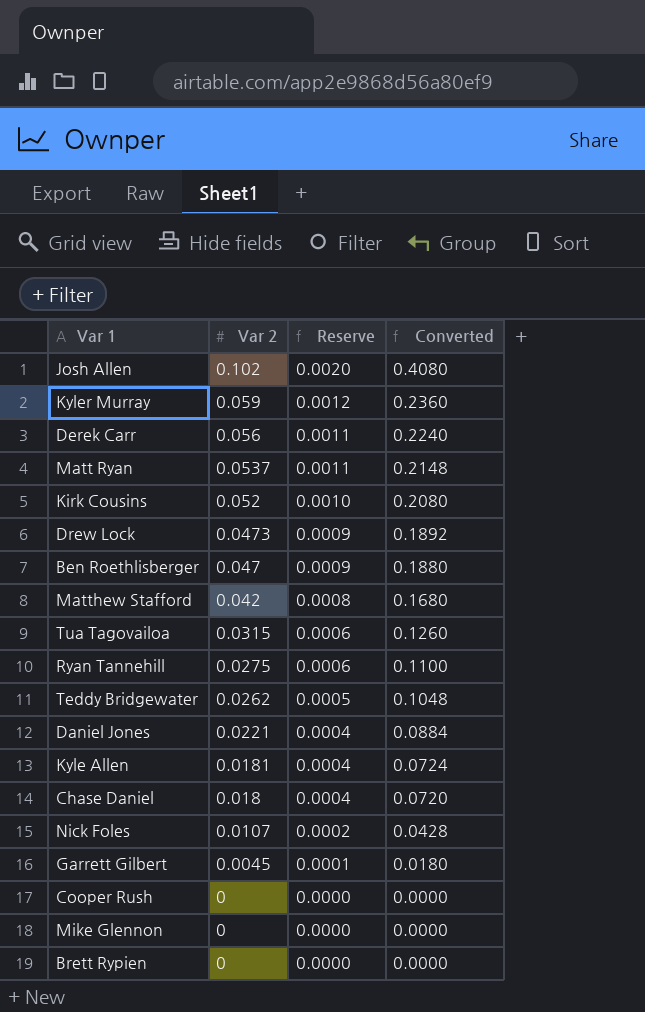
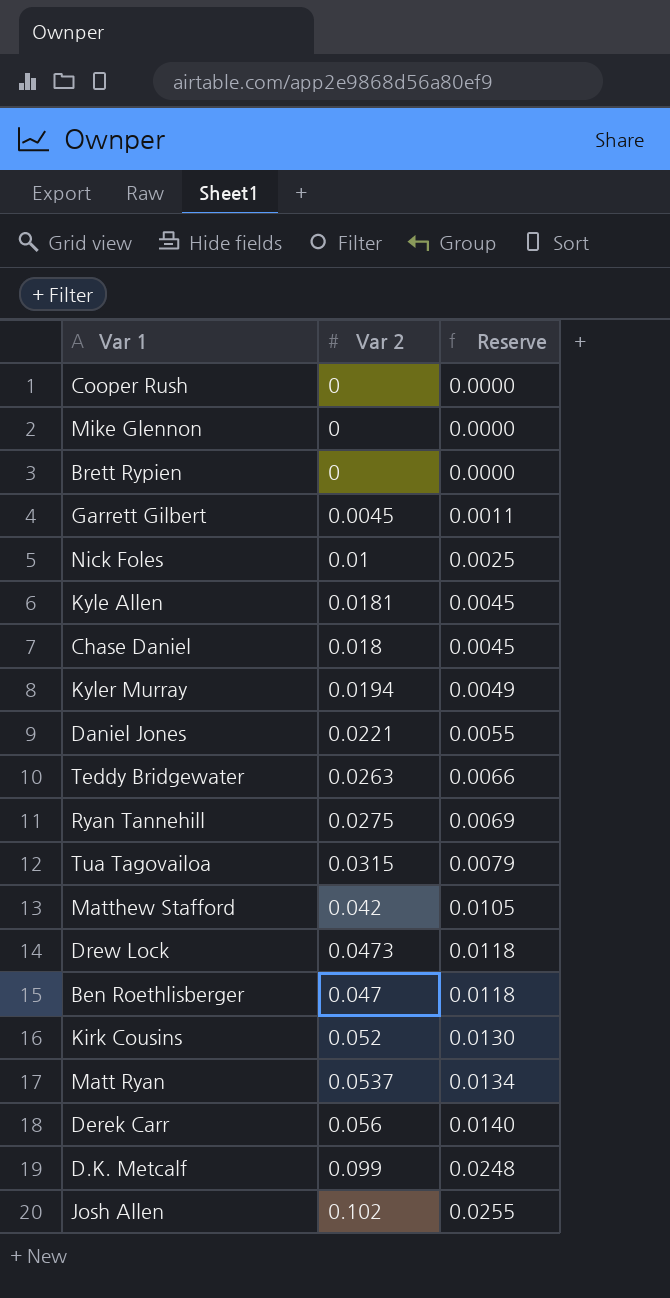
row order: Var 2 descending -> Reserve ascending
column Converted | formula: [Var 2] * 4 -> none
column Reserve | formula: [Var 2] * 0.02 -> [Var 2] * 0.25
Nick Foles | Var 2: 0.0107 -> 0.01
Kyler Murray | Var 2: 0.059 -> 0.0194
Teddy Bridgewater | Var 2: 0.0262 -> 0.0263
row D.K. Metcalf: none -> 0.099 | 0.0248

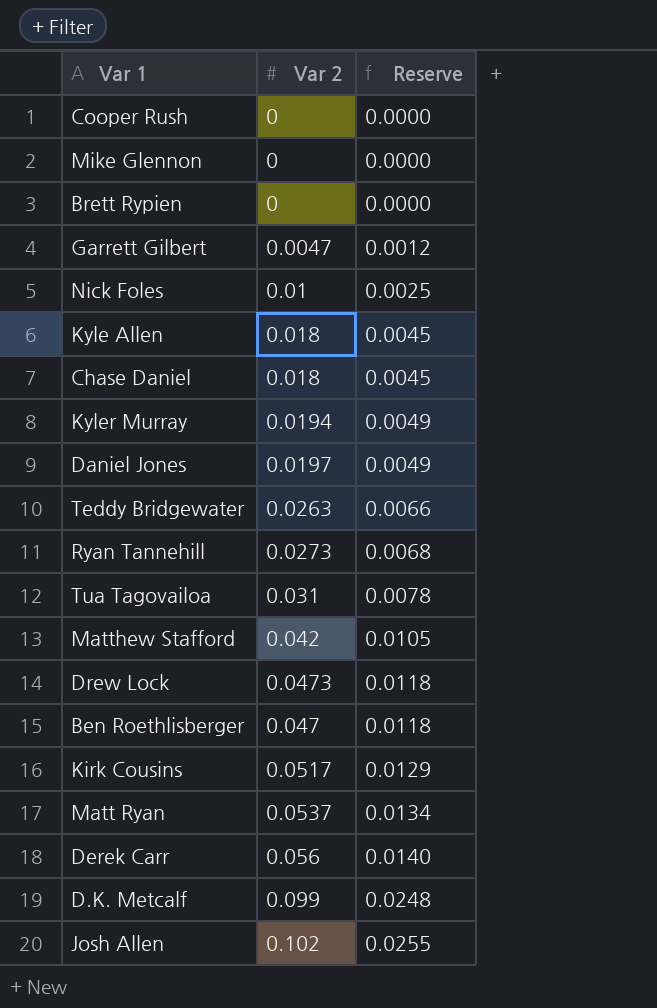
Garrett Gilbert | Var 2: 0.0045 -> 0.0047
Garrett Gilbert | Reserve: 0.0011 -> 0.0012
Kyle Allen | Var 2: 0.0181 -> 0.018
Daniel Jones | Var 2: 0.0221 -> 0.0197
Daniel Jones | Reserve: 0.0055 -> 0.0049
Ryan Tannehill | Var 2: 0.0275 -> 0.0273
Ryan Tannehill | Reserve: 0.0069 -> 0.0068
Tua Tagovailoa | Var 2: 0.0315 -> 0.031
Tua Tagovailoa | Reserve: 0.0079 -> 0.0078
Kirk Cousins | Var 2: 0.052 -> 0.0517
Kirk Cousins | Reserve: 0.0130 -> 0.0129

